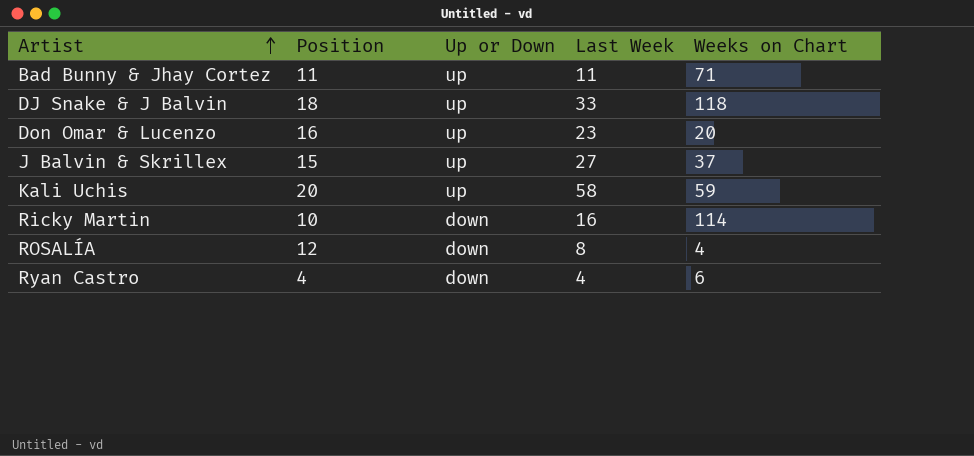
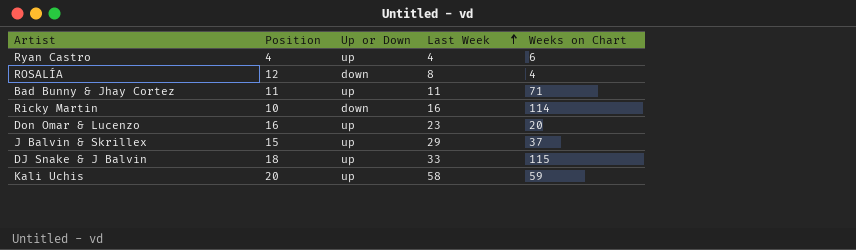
row order: Artist ascending -> Last Week ascending
Ryan Castro | Up or Down: down -> up
J Balvin & Skrillex | Last Week: 27 -> 29
DJ Snake & J Balvin | Weeks on Chart: 118 -> 115

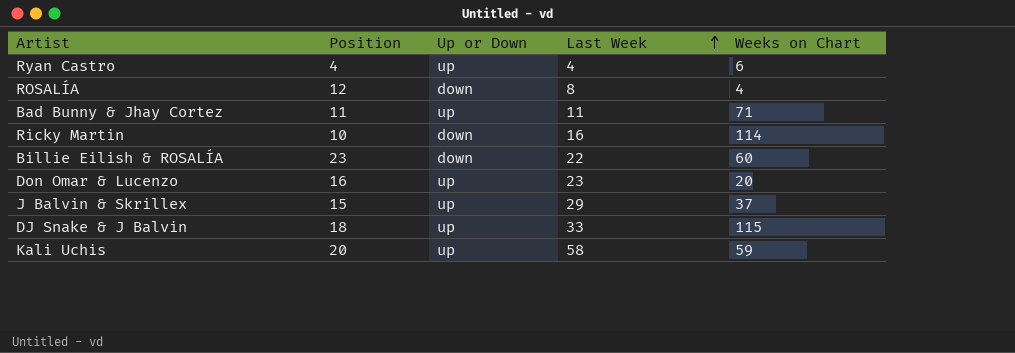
row Billie Eilish & ROSALÍA: none -> 23 | down | 22 | 60

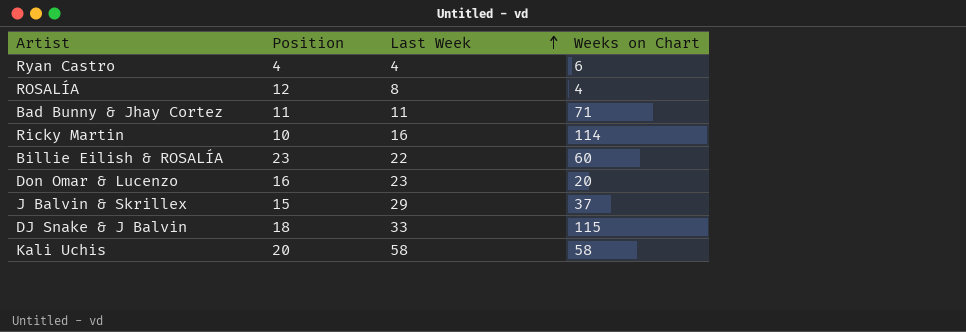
column Up or Down | position: 3 -> none
Kali Uchis | Weeks on Chart: 59 -> 58

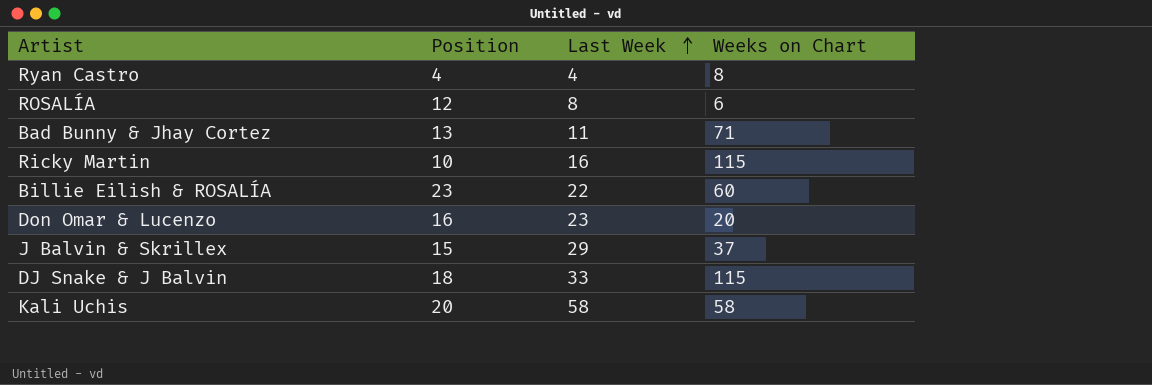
Ryan Castro | Weeks on Chart: 6 -> 8
ROSALÍA | Weeks on Chart: 4 -> 6
Bad Bunny & Jhay Cortez | Position: 11 -> 13
Ricky Martin | Weeks on Chart: 114 -> 115

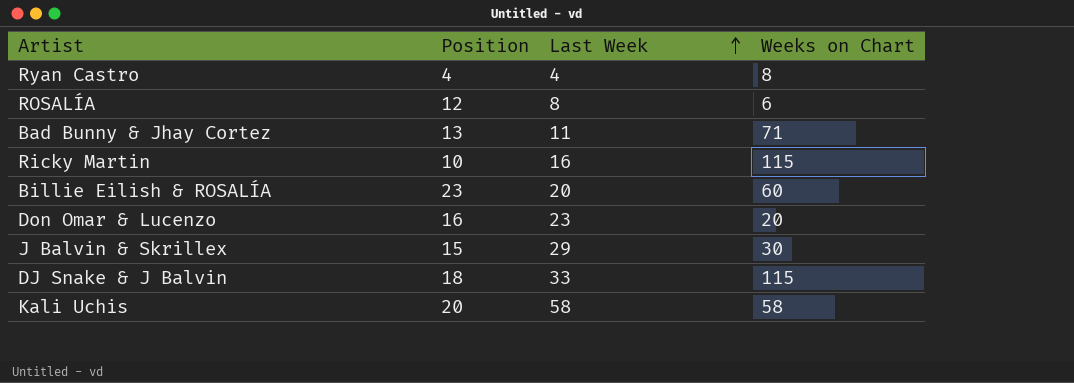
Billie Eilish & ROSALÍA | Last Week: 22 -> 20
J Balvin & Skrillex | Weeks on Chart: 37 -> 30

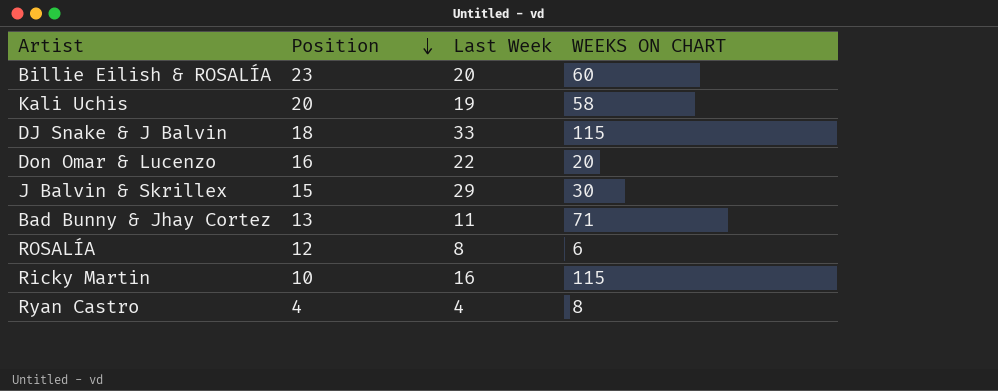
row order: Last Week ascending -> Position descending
column name: Weeks on Chart -> WEEKS ON CHART
Kali Uchis | Last Week: 58 -> 19
Don Omar & Lucenzo | Last Week: 23 -> 22

